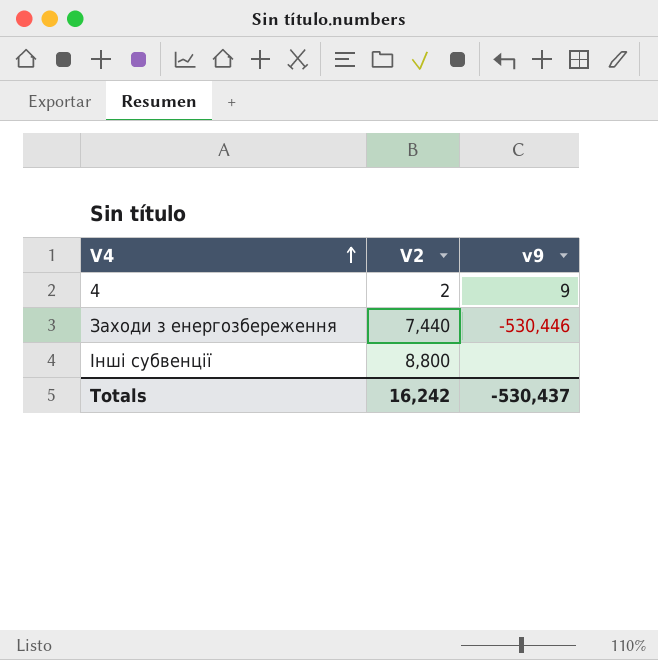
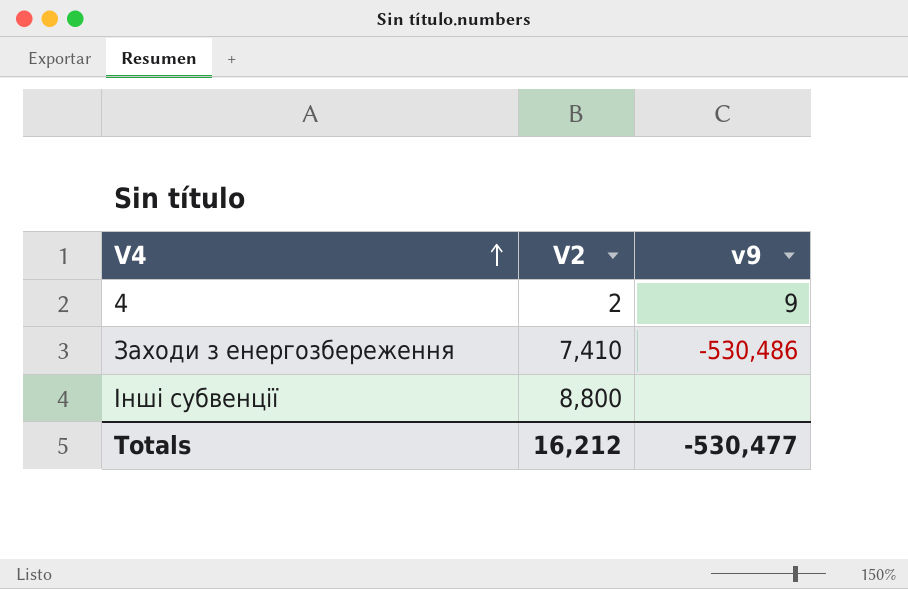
Заходи з енергозбереження | V2: 7,440 -> 7,410
Заходи з енергозбереження | v9: -530,446 -> -530,486
Totals | V2: 16,242 -> 16,212
Totals | v9: -530,437 -> -530,477

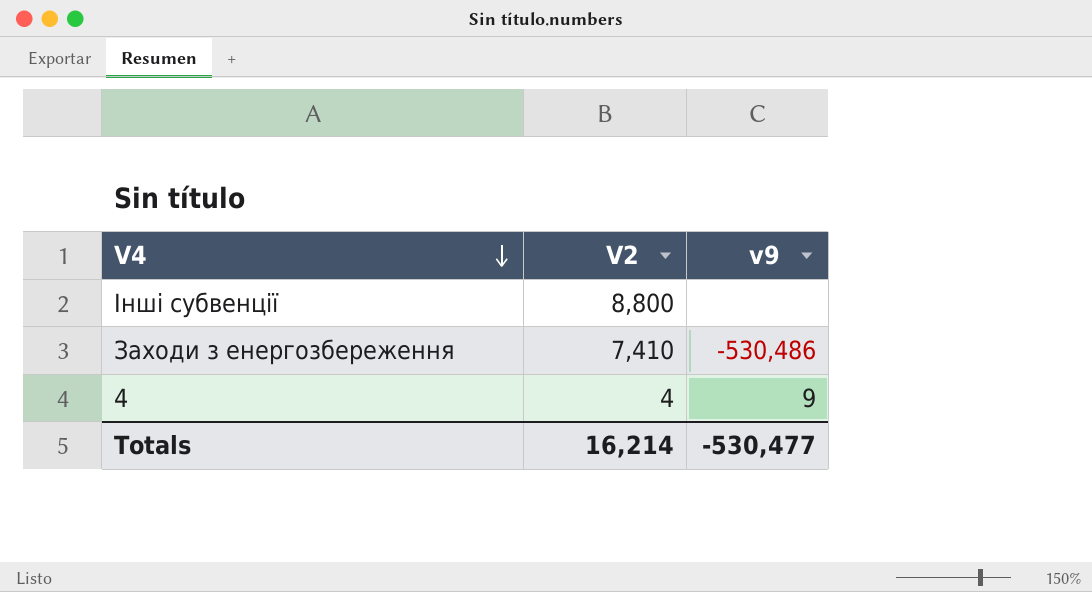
row order: V4 ascending -> V4 descending
4 | V2: 2 -> 4
Totals | V2: 16,212 -> 16,214

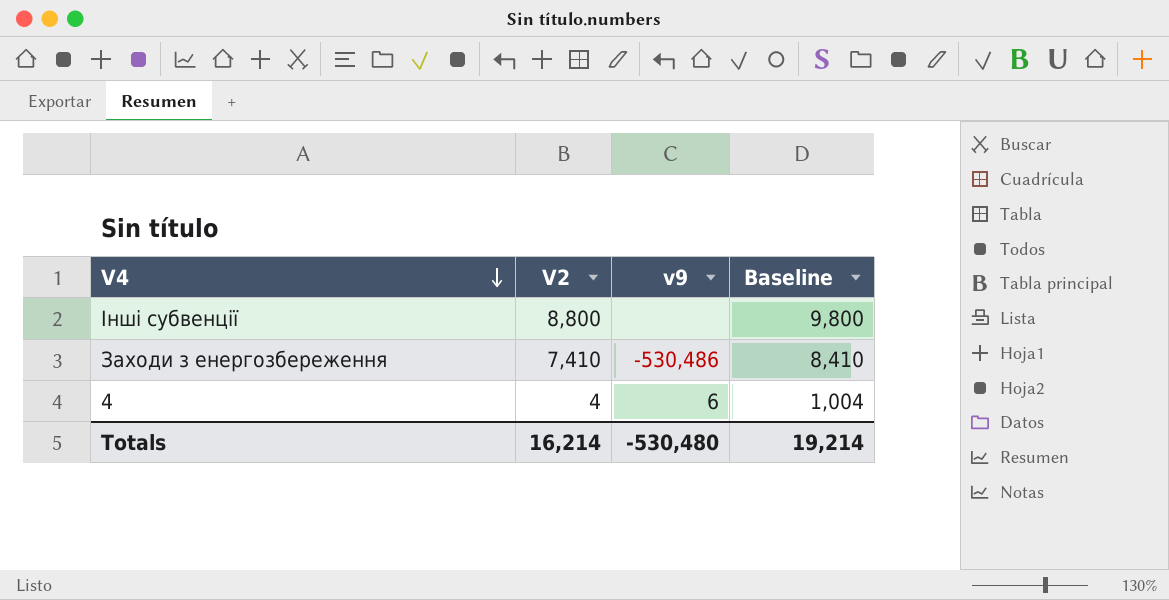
column Baseline | formula: none -> [V2] + 1000
4 | v9: 9 -> 6
Totals | v9: -530,477 -> -530,480

